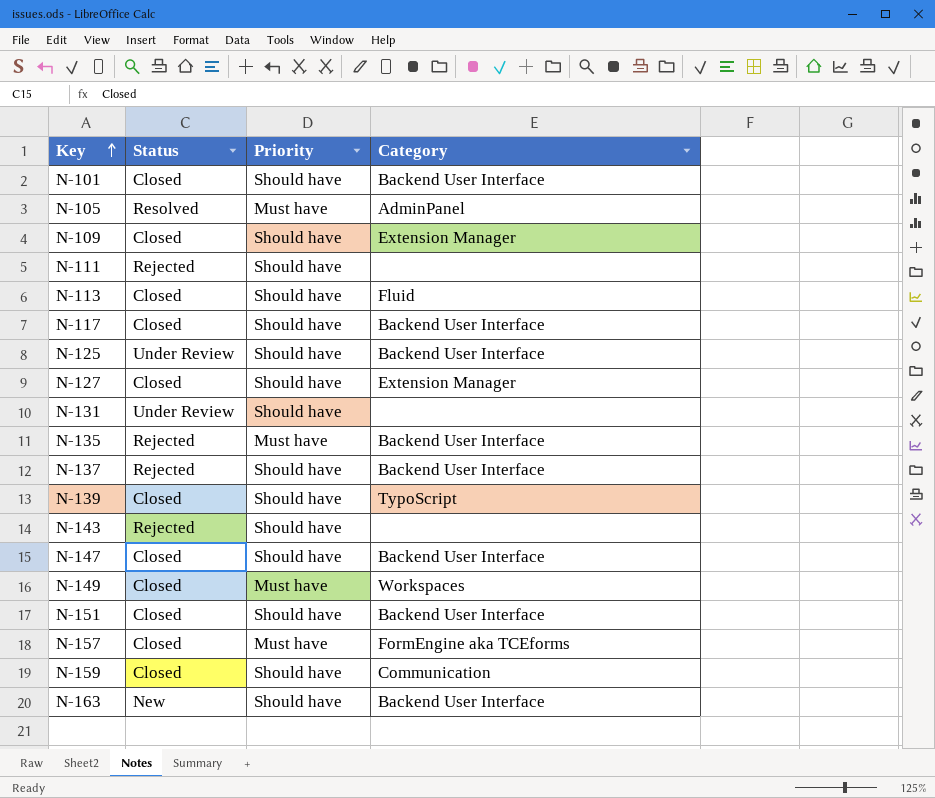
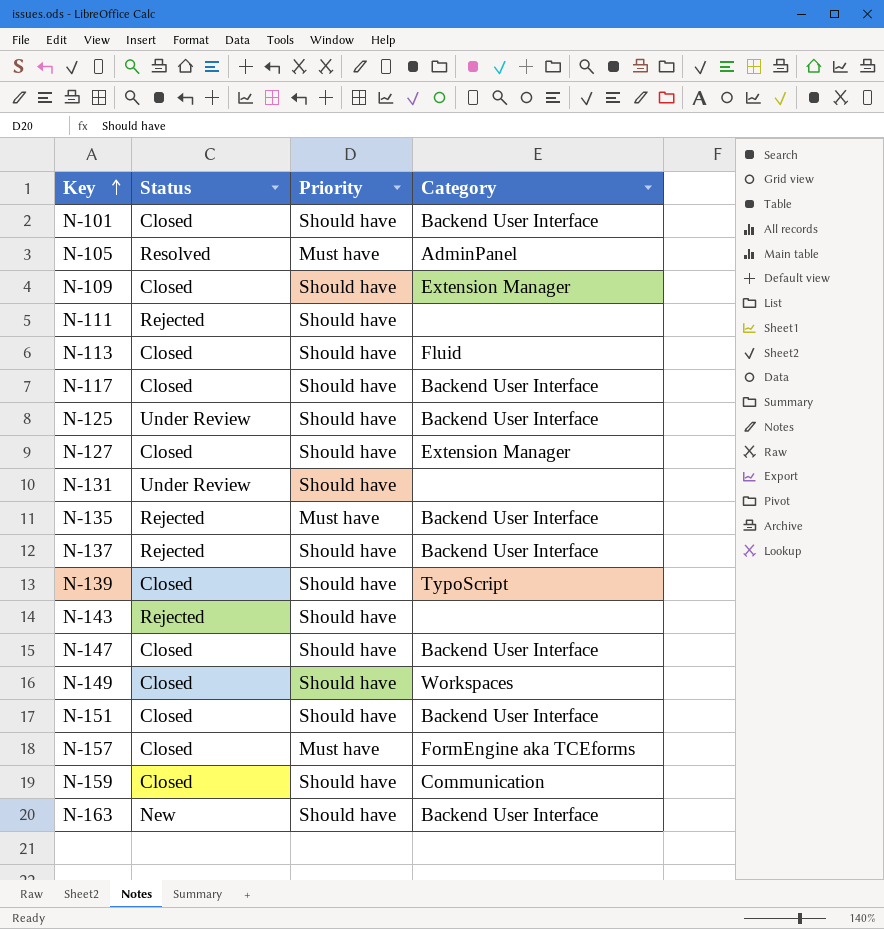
N-149 | Priority: Must have -> Should have

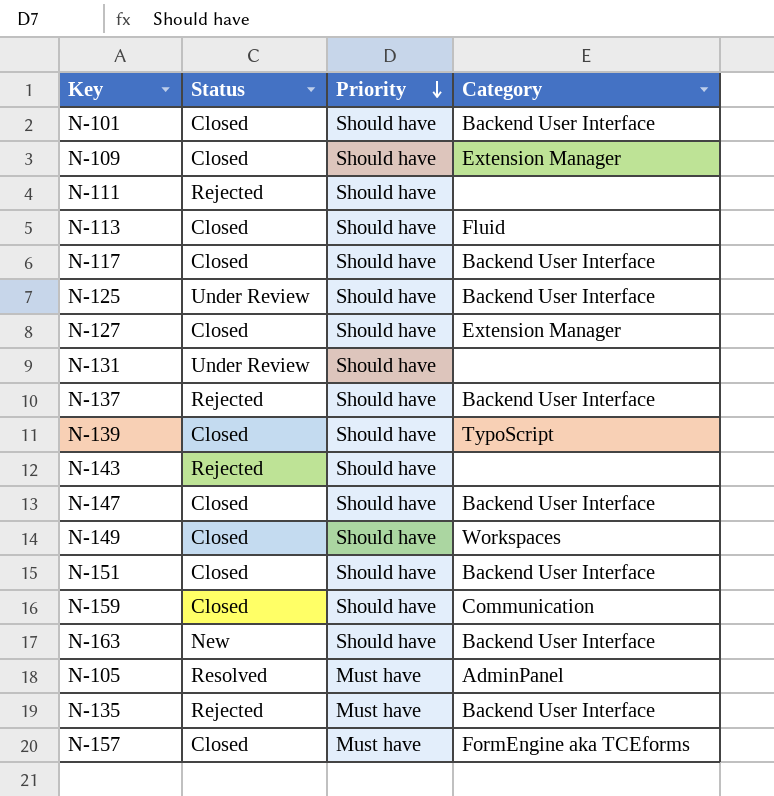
row order: Key ascending -> Priority descending

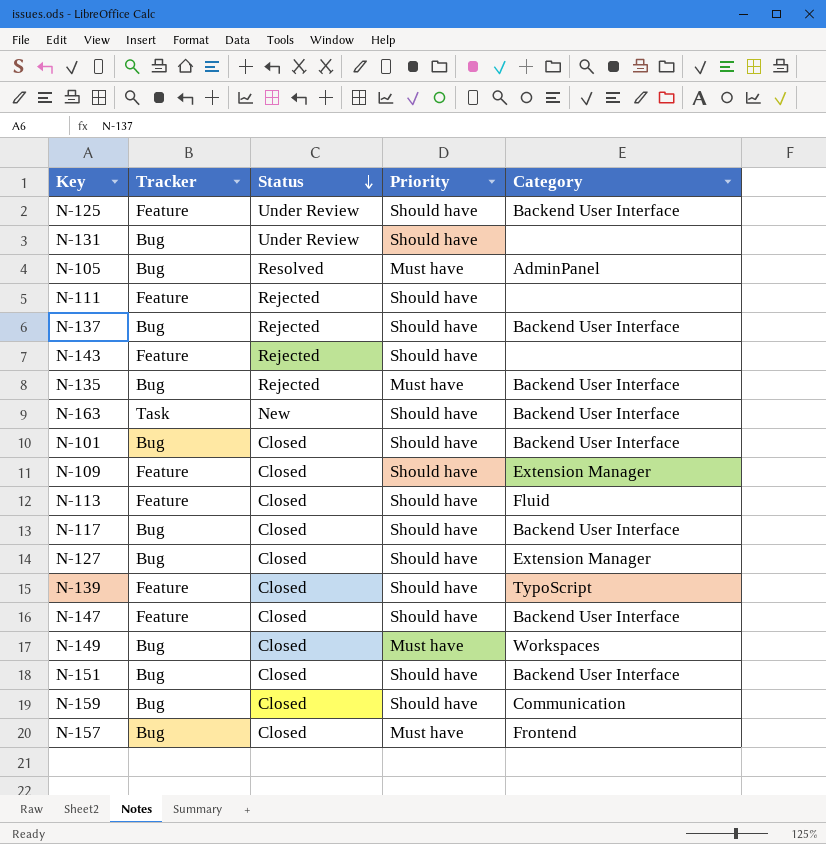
row order: Priority descending -> Status descending
column Tracker | position: none -> 2
N-149 | Priority: Should have -> Must have
N-157 | Category: FormEngine aka TCEforms -> Frontend

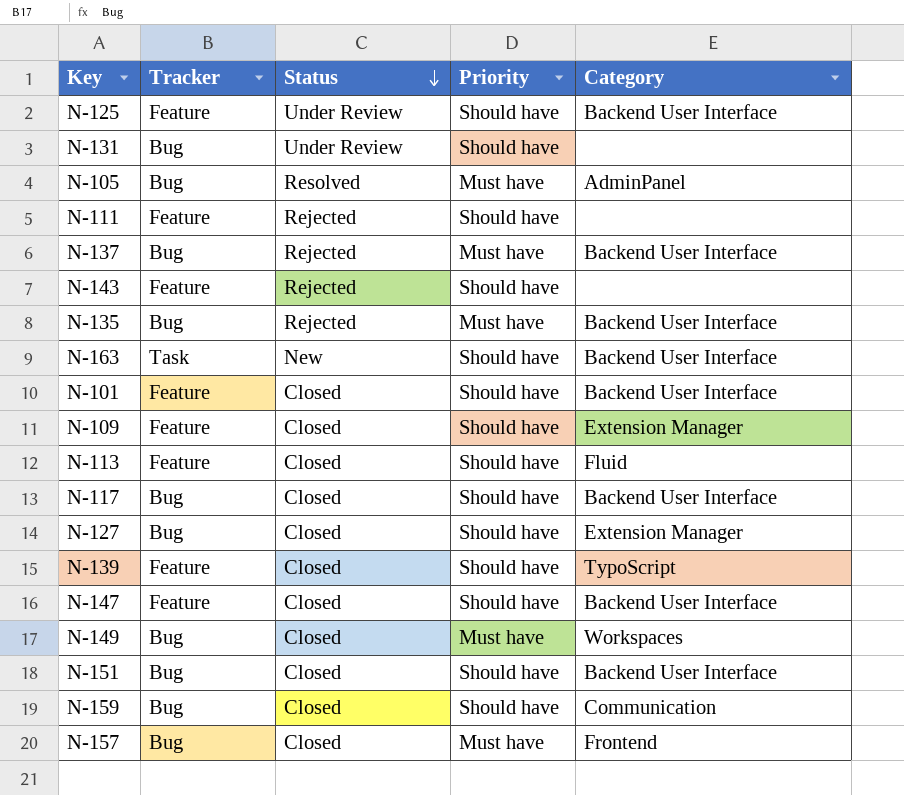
N-137 | Priority: Should have -> Must have
N-101 | Tracker: Bug -> Feature

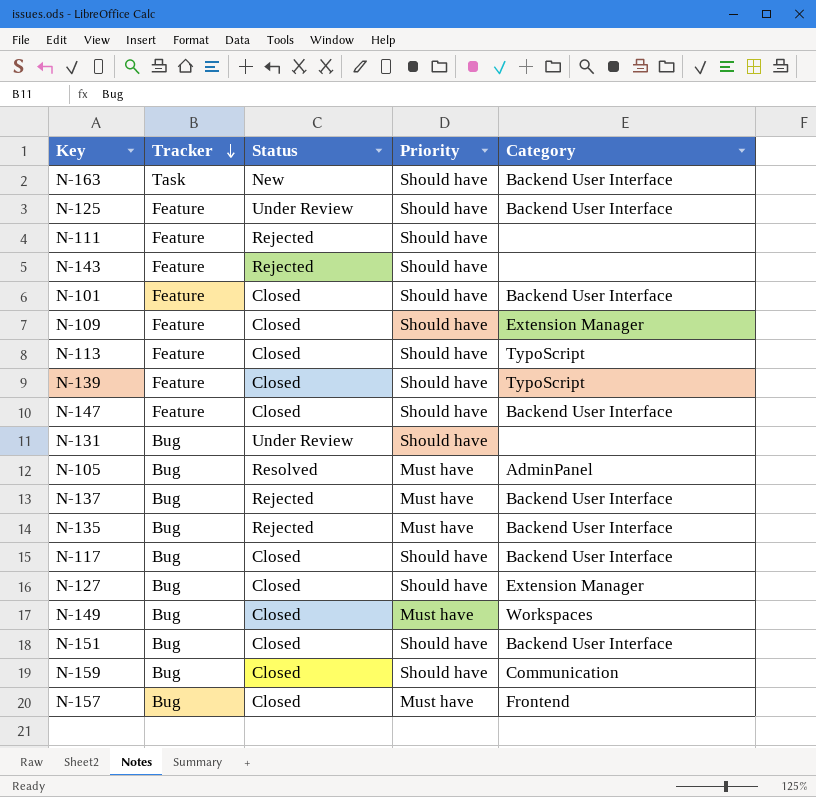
row order: Status descending -> Tracker descending
N-113 | Category: Fluid -> TypoScript

